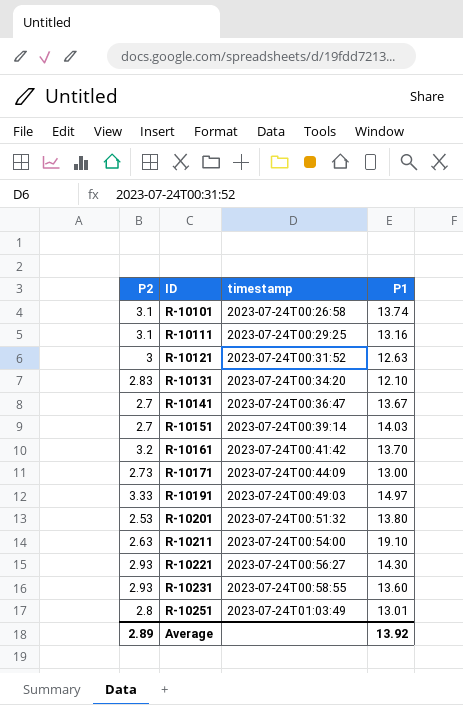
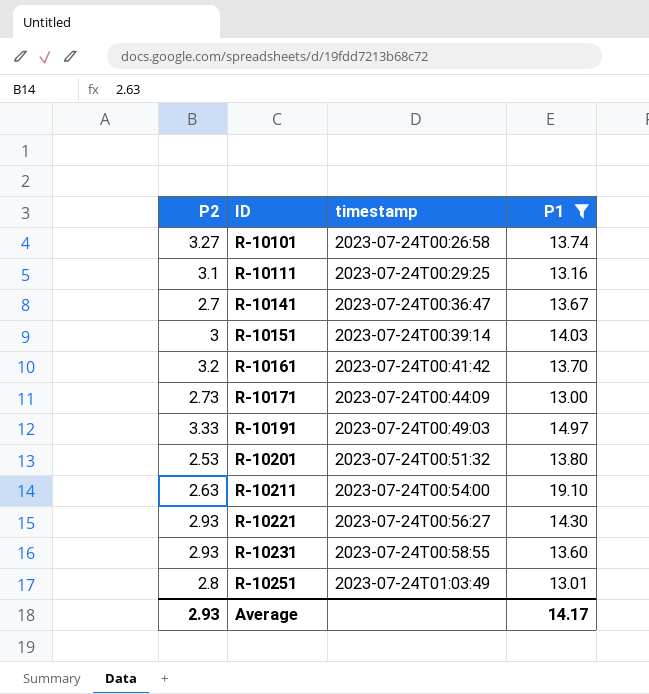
filter: none -> P1 >= 13.00
R-10101 | P2: 3.1 -> 3.27
R-10151 | P2: 2.7 -> 3
Average | P2: 2.89 -> 2.93
Average | P1: 13.92 -> 14.17

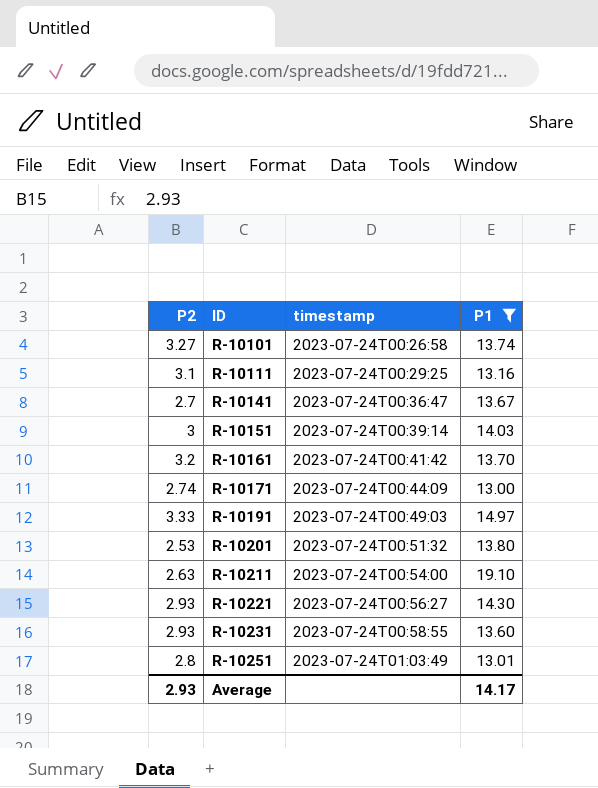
R-10171 | P2: 2.73 -> 2.74

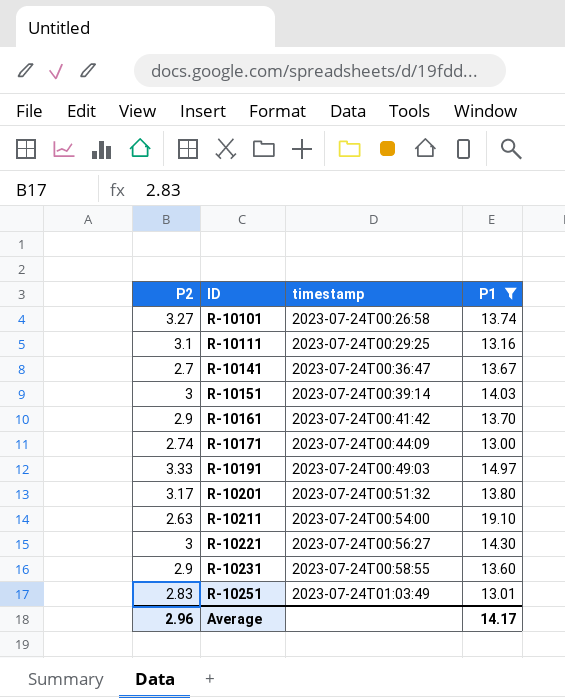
R-10161 | P2: 3.2 -> 2.9
R-10201 | P2: 2.53 -> 3.17
R-10221 | P2: 2.93 -> 3
R-10231 | P2: 2.93 -> 2.9
R-10251 | P2: 2.8 -> 2.83
Average | P2: 2.93 -> 2.96

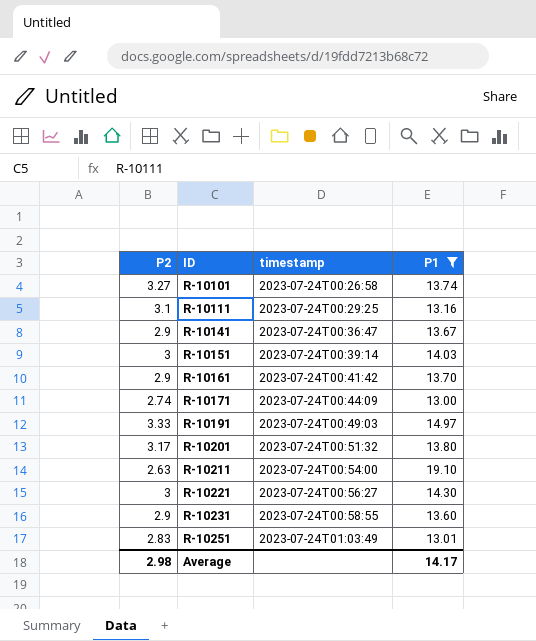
R-10141 | P2: 2.7 -> 2.9
Average | P2: 2.96 -> 2.98

